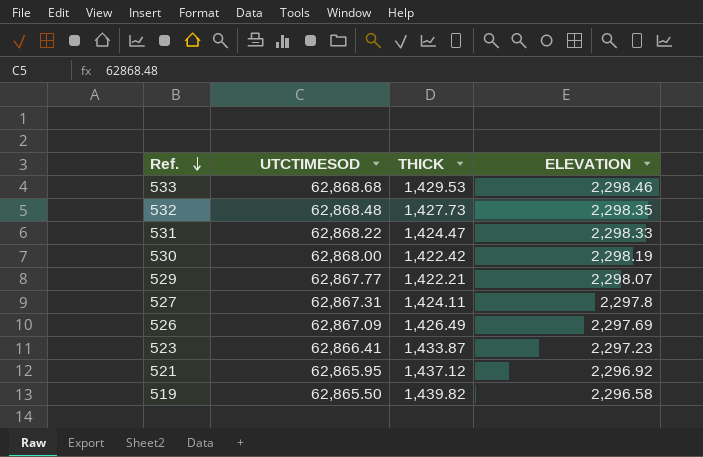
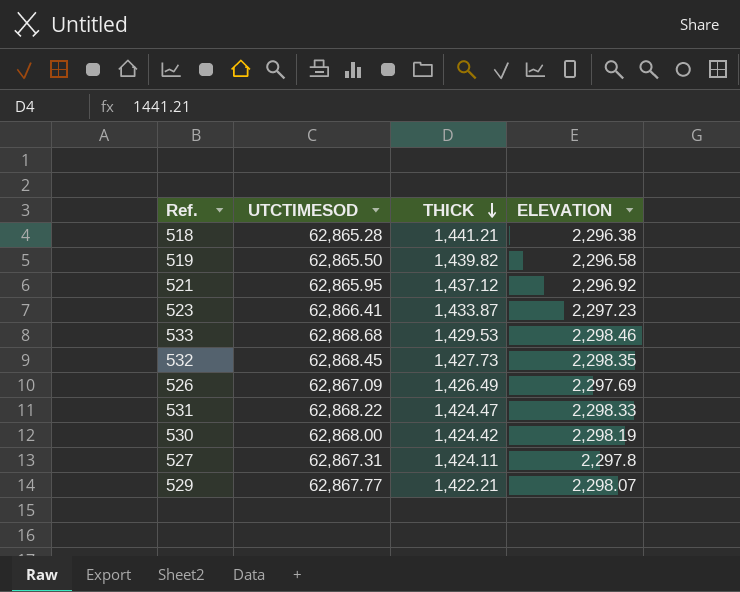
row order: Ref. descending -> THICK descending
row 518: none -> 62,865.28 | 1,441.21 | 2,296.38
532 | UTCTIMESOD: 62,868.48 -> 62,868.45
530 | THICK: 1,422.42 -> 1,424.42

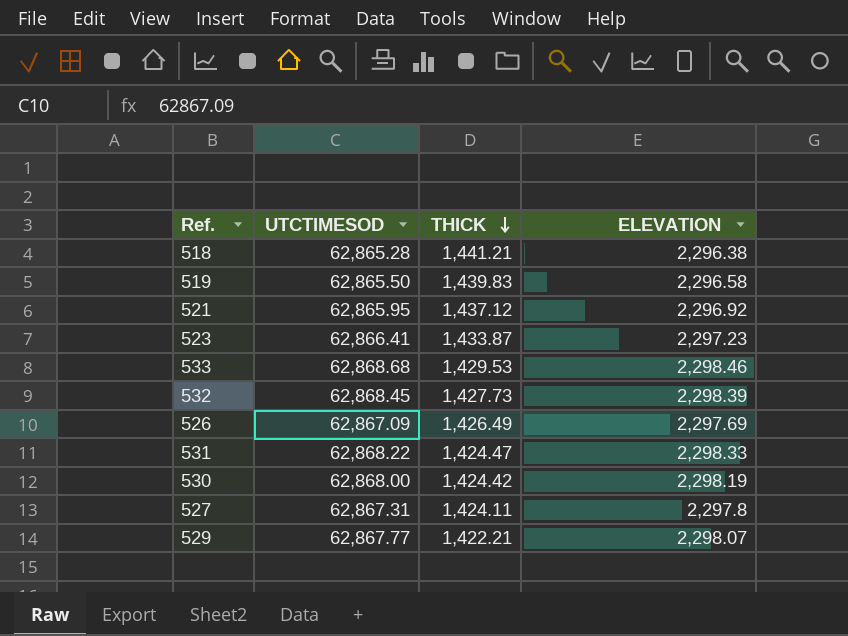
519 | THICK: 1,439.82 -> 1,439.83
532 | ELEVATION: 2,298.35 -> 2,298.39

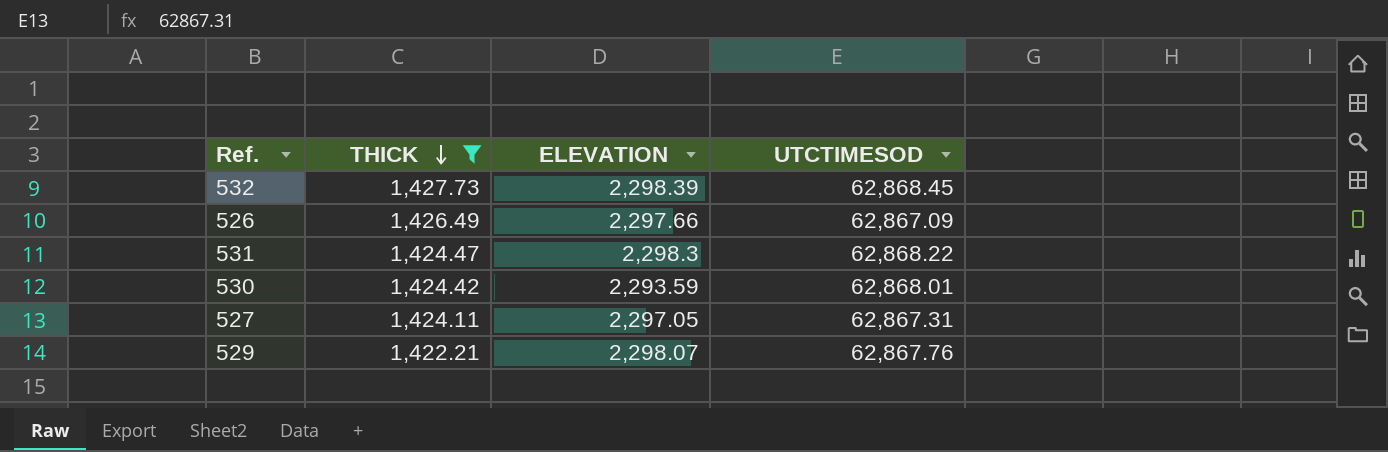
filter: none -> THICK <= 1,427.73
column UTCTIMESOD | position: 2 -> 4
526 | ELEVATION: 2,297.69 -> 2,297.66
531 | ELEVATION: 2,298.33 -> 2,298.3
530 | ELEVATION: 2,298.19 -> 2,293.59
530 | UTCTIMESOD: 62,868.00 -> 62,868.01
527 | ELEVATION: 2,297.8 -> 2,297.05
529 | UTCTIMESOD: 62,867.77 -> 62,867.76

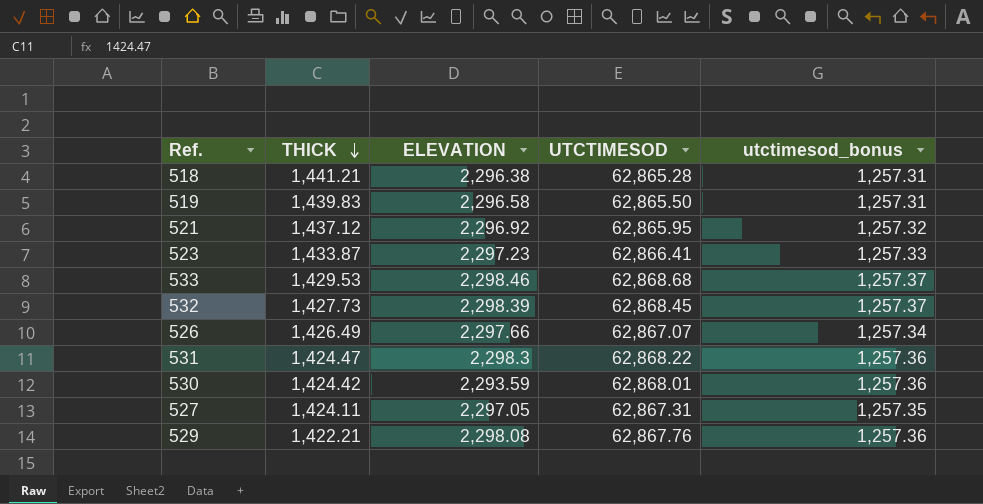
filter: THICK <= 1,427.73 -> none
column utctimesod_bonus | formula: none -> [UTCTIMESOD] * 0.02
526 | UTCTIMESOD: 62,867.09 -> 62,867.07
529 | ELEVATION: 2,298.07 -> 2,298.08

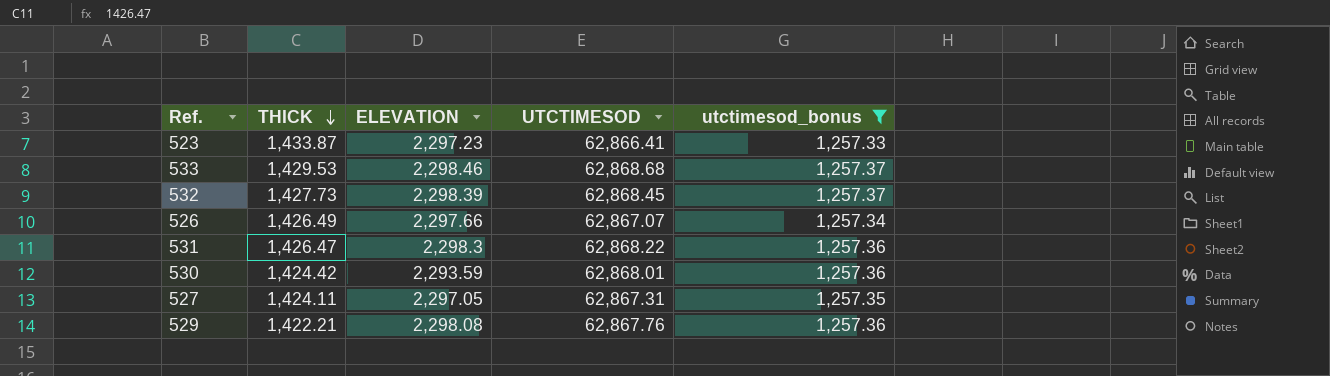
filter: none -> utctimesod_bonus >= 1,257.33
531 | THICK: 1,424.47 -> 1,426.47

